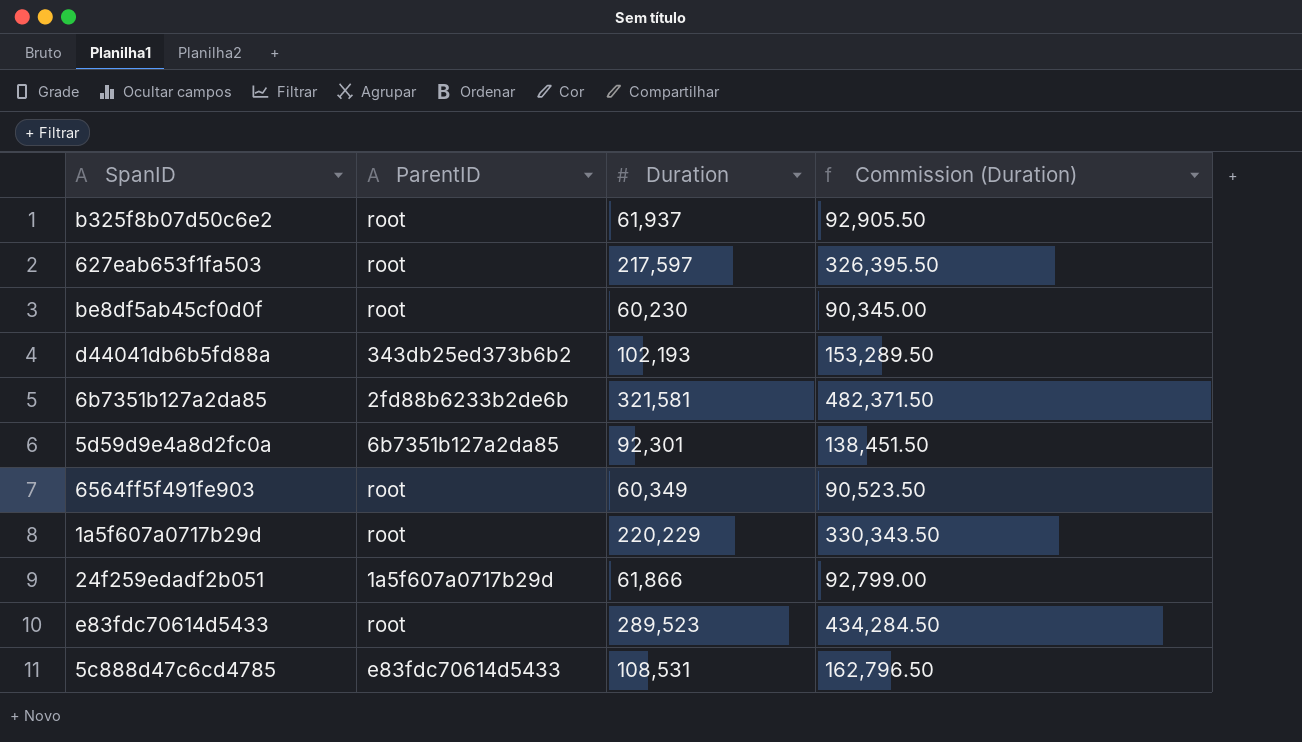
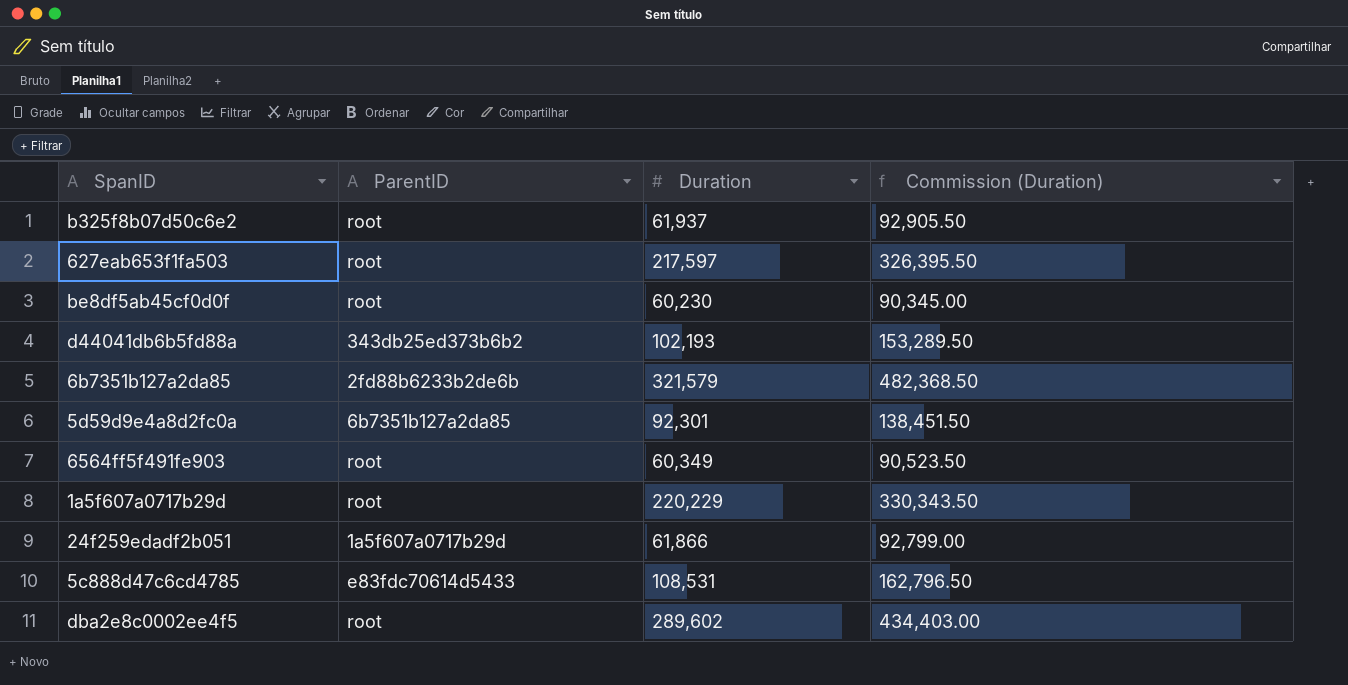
row e83fdc70614d5433: root | 289,523 | 434,284.50 -> none
6b7351b127a2da85 | Duration: 321,581 -> 321,579
6b7351b127a2da85 | Commission (Duration): 482,371.50 -> 482,368.50
row dba2e8c0002ee4f5: none -> root | 289,602 | 434,403.00

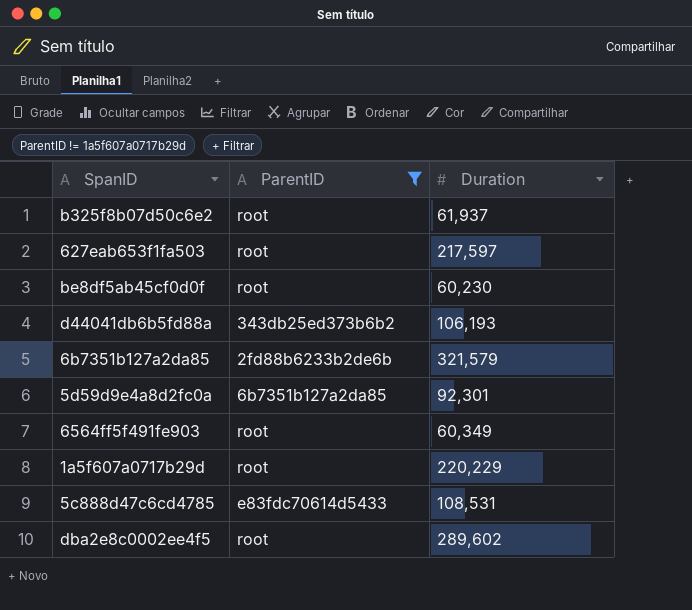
filter: none -> ParentID != 1a5f607a0717b29d
column Commission (Duration) | formula: [Duration] * 1.5 -> none
d44041db6b5fd88a | Duration: 102,193 -> 106,193

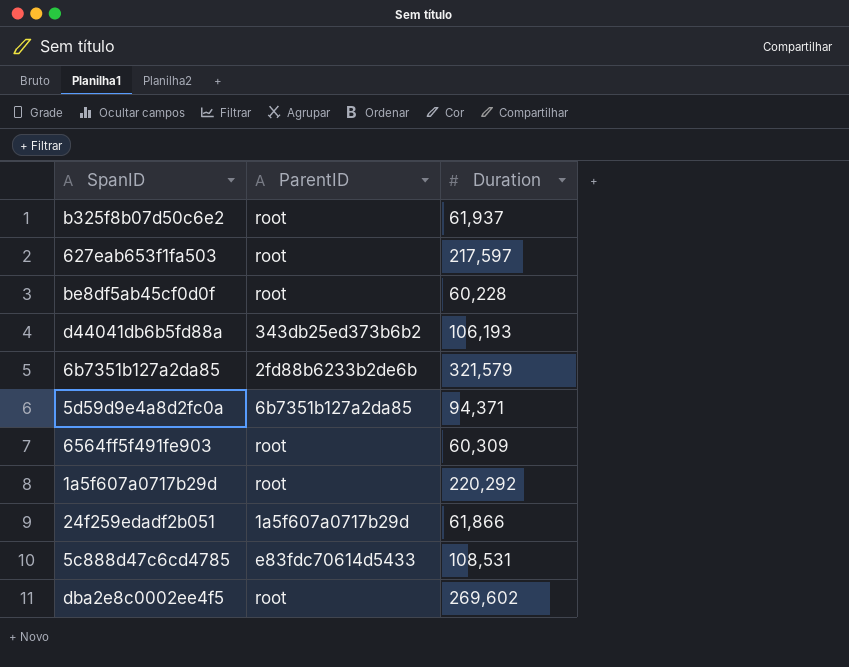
filter: ParentID != 1a5f607a0717b29d -> none
be8df5ab45cf0d0f | Duration: 60,230 -> 60,228
5d59d9e4a8d2fc0a | Duration: 92,301 -> 94,371
6564ff5f491fe903 | Duration: 60,349 -> 60,309
1a5f607a0717b29d | Duration: 220,229 -> 220,292
dba2e8c0002ee4f5 | Duration: 289,602 -> 269,602

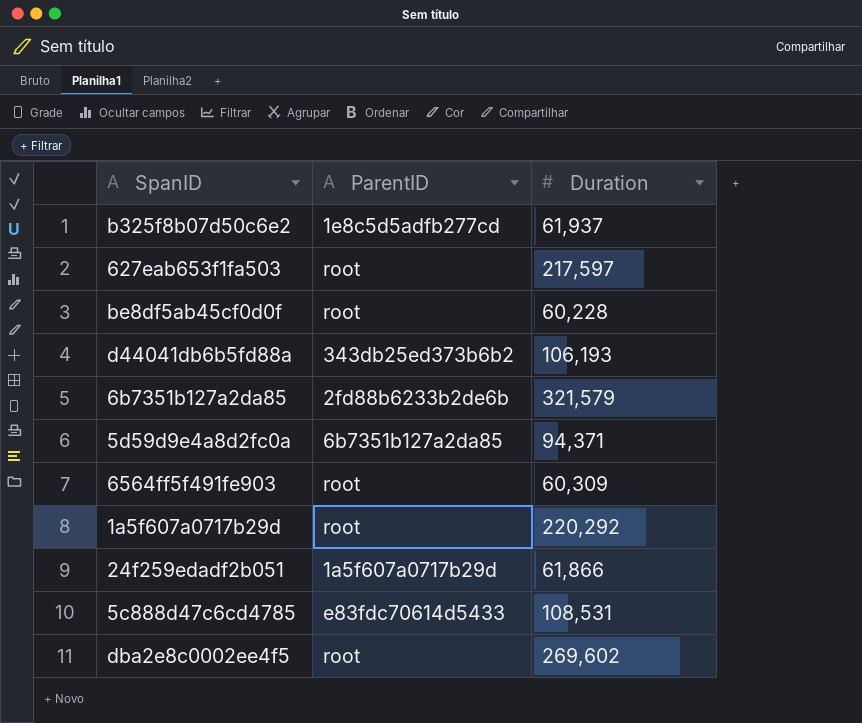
b325f8b07d50c6e2 | ParentID: root -> 1e8c5d5adfb277cd

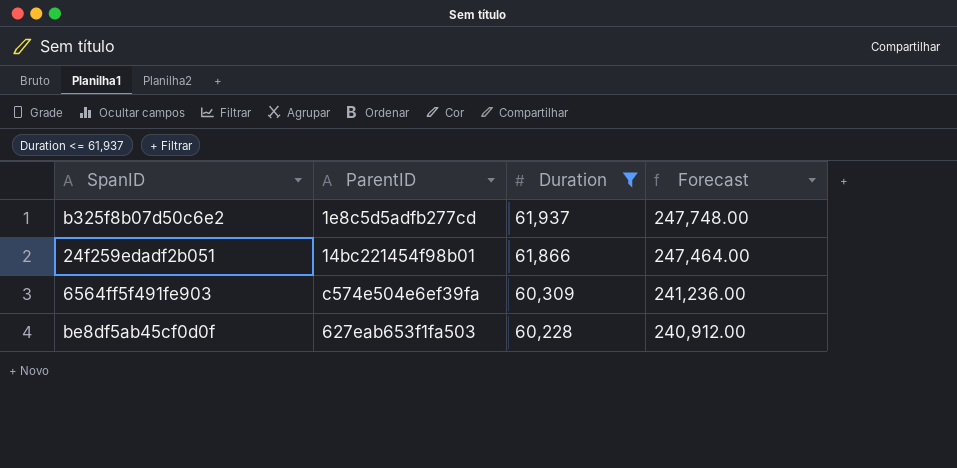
filter: none -> Duration <= 61,937
row order: none -> Duration descending
column Forecast | formula: none -> [Duration] * 4
24f259edadf2b051 | ParentID: 1a5f607a0717b29d -> 14bc221454f98b01
6564ff5f491fe903 | ParentID: root -> c574e504e6ef39fa
be8df5ab45cf0d0f | ParentID: root -> 627eab653f1fa503

